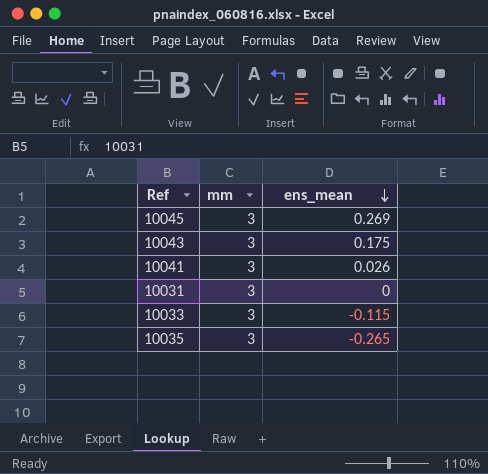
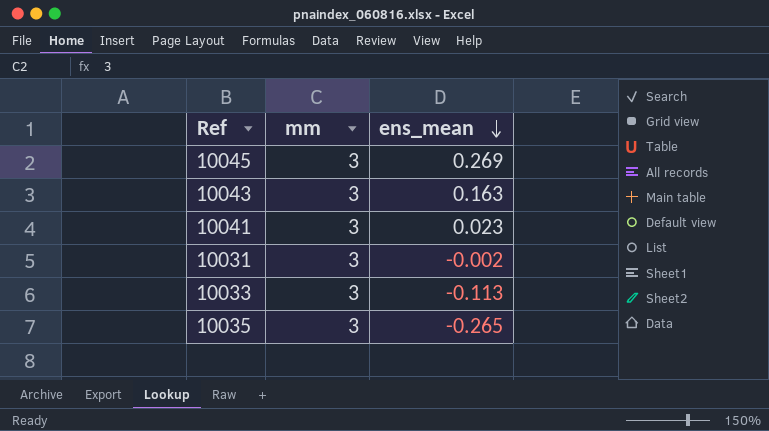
10043 | ens_mean: 0.175 -> 0.163
10041 | ens_mean: 0.026 -> 0.023
10031 | ens_mean: 0 -> -0.002
10033 | ens_mean: -0.115 -> -0.113

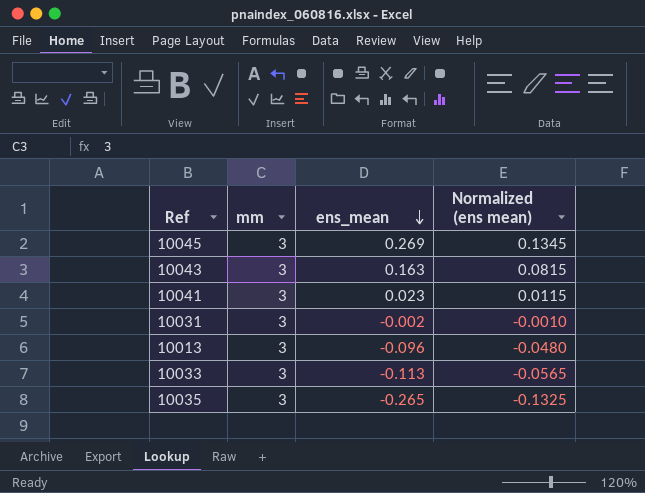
column Normalized (ens mean) | formula: none -> [ens_mean] * 0.5
row 10013: none -> 3 | -0.096 | -0.0480

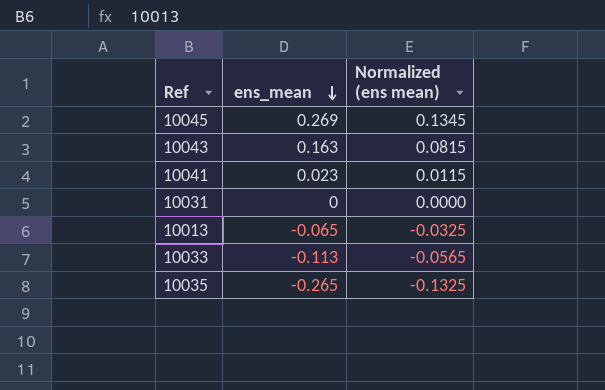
column mm | position: 2 -> none
10031 | ens_mean: -0.002 -> 0
10031 | Normalized (ens mean): -0.0010 -> 0.0000
10013 | ens_mean: -0.096 -> -0.065
10013 | Normalized (ens mean): -0.0480 -> -0.0325

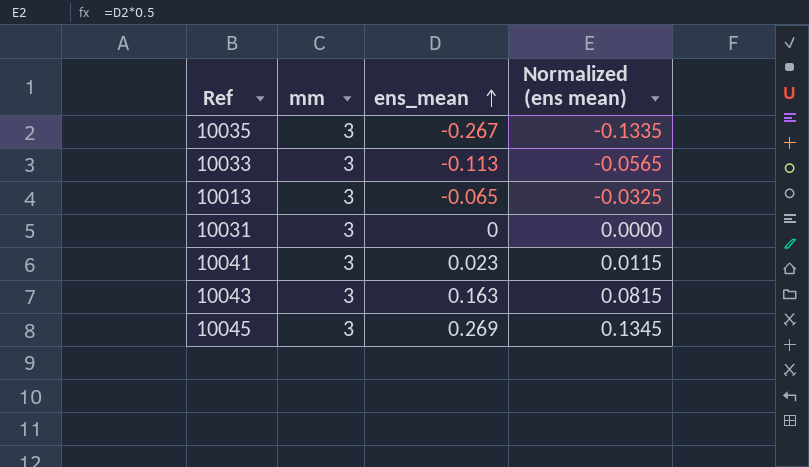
row order: ens_mean descending -> ens_mean ascending
column mm | position: none -> 2
10035 | ens_mean: -0.265 -> -0.267
10035 | Normalized (ens mean): -0.1325 -> -0.1335

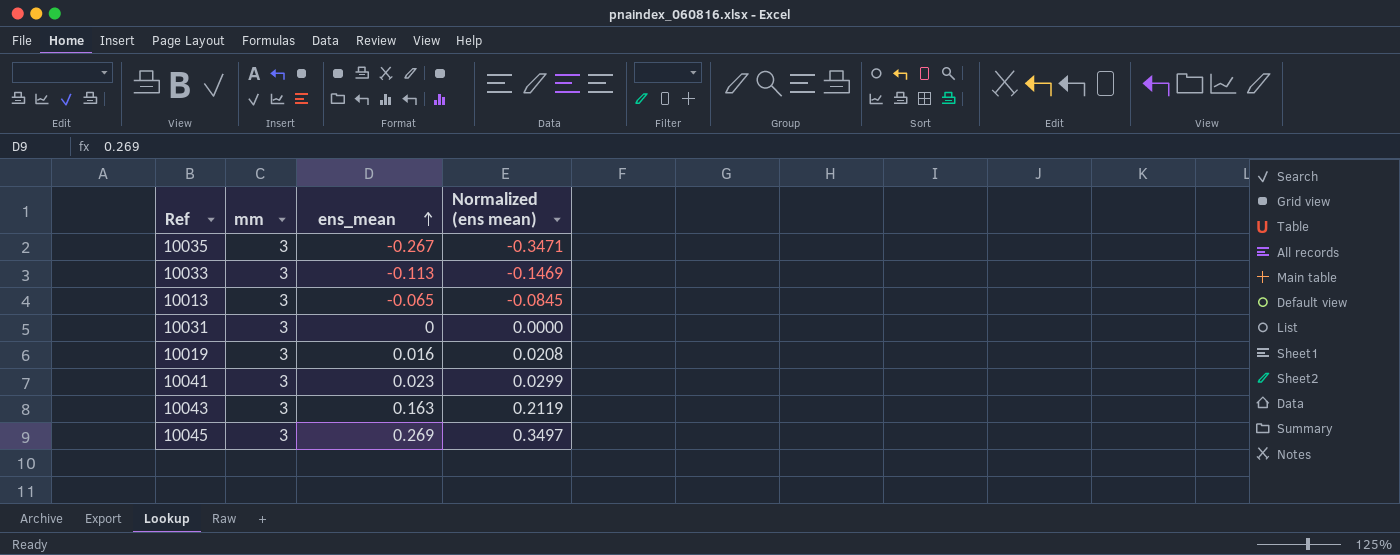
column Normalized (ens mean) | formula: [ens_mean] * 0.5 -> [ens_mean] * 1.3
row 10019: none -> 3 | 0.016 | 0.0208

